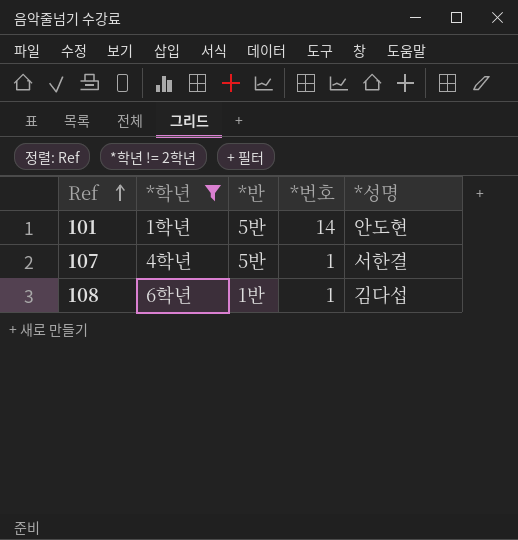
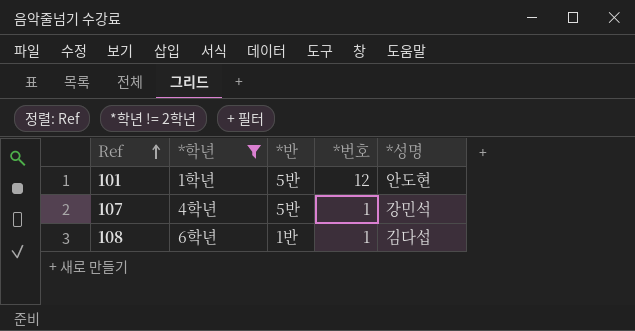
101 | *번호: 14 -> 12
107 | *성명: 서한결 -> 강민석

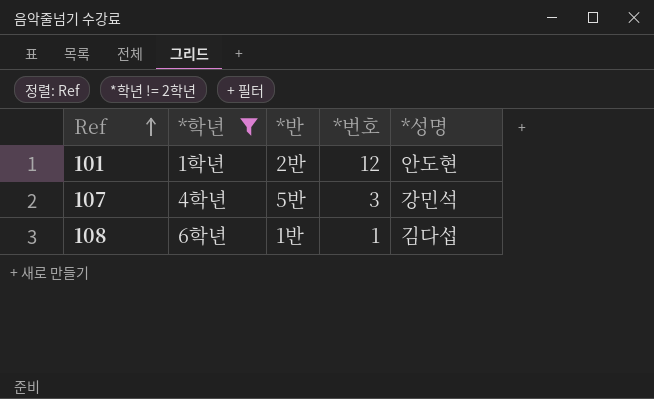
101 | *반: 5반 -> 2반
107 | *번호: 1 -> 3

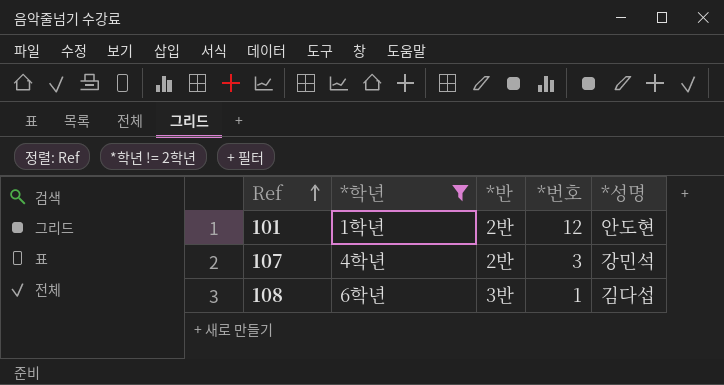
107 | *반: 5반 -> 2반
108 | *반: 1반 -> 3반

